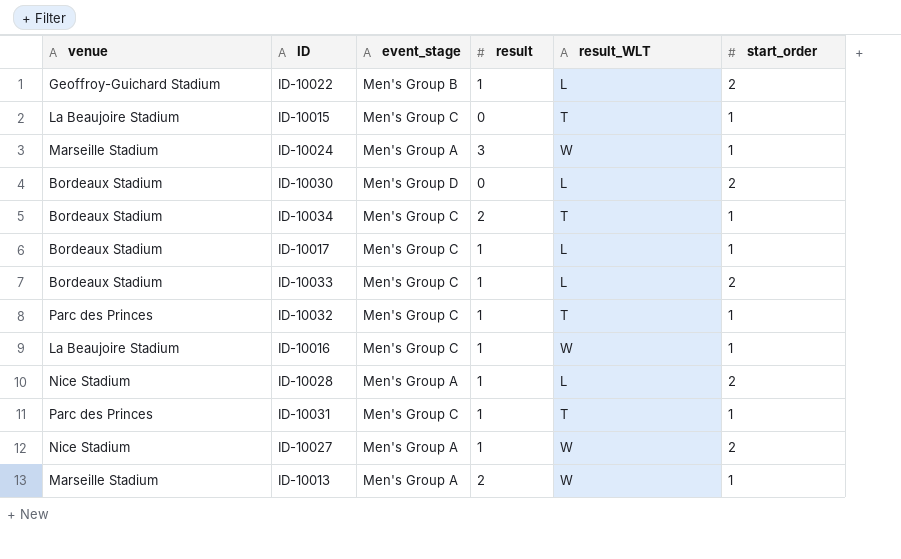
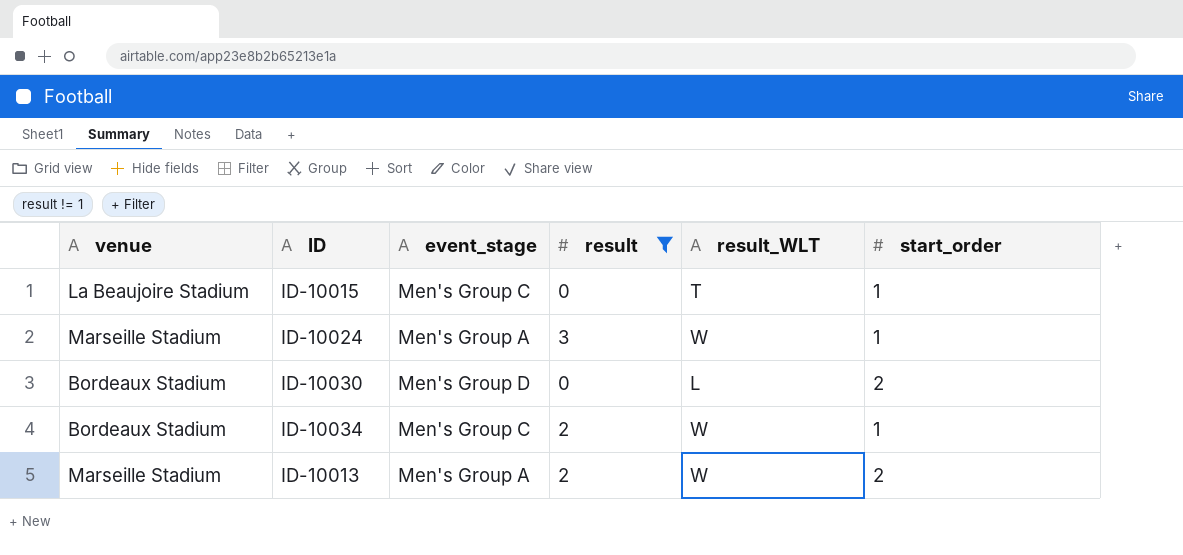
filter: none -> result != 1
ID-10034 | result_WLT: T -> W
ID-10013 | start_order: 1 -> 2

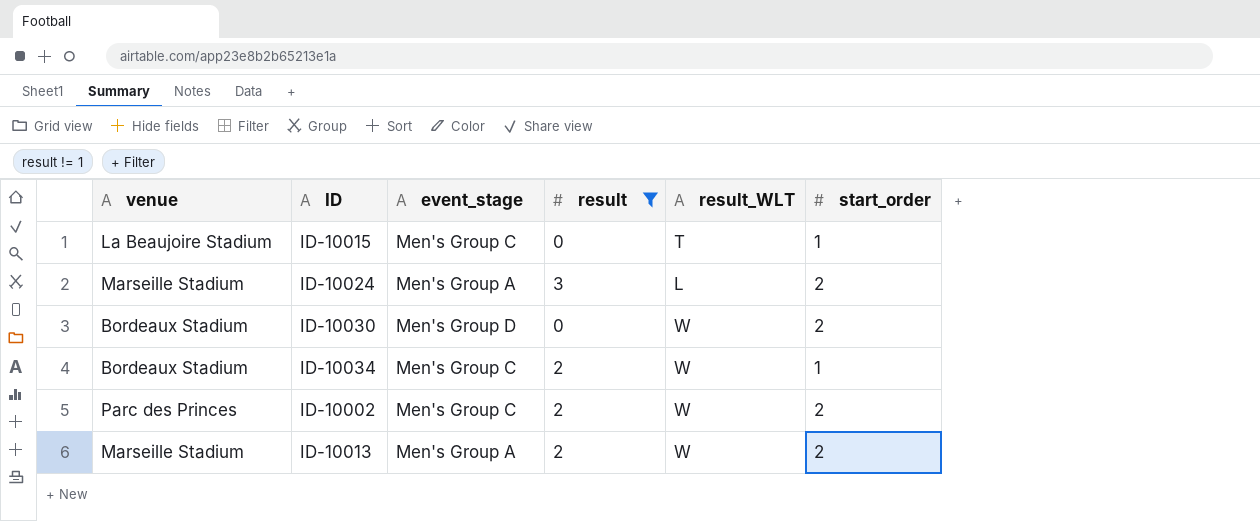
ID-10024 | result_WLT: W -> L
ID-10024 | start_order: 1 -> 2
ID-10030 | result_WLT: L -> W
row ID-10002: none -> Parc des Princes | Men's Group C | 2 | W | 2

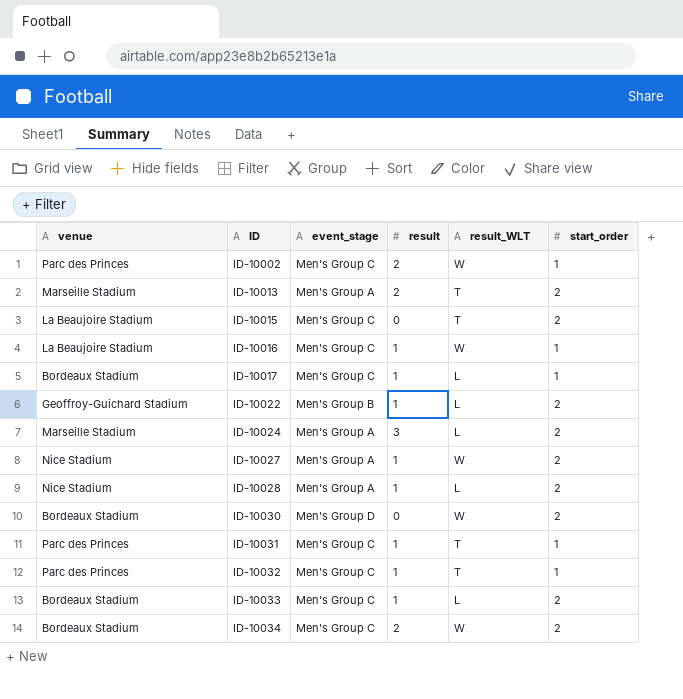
filter: result != 1 -> none
row order: none -> ID ascending
ID-10002 | start_order: 2 -> 1
ID-10013 | result_WLT: W -> T
ID-10015 | start_order: 1 -> 2
ID-10034 | start_order: 1 -> 2

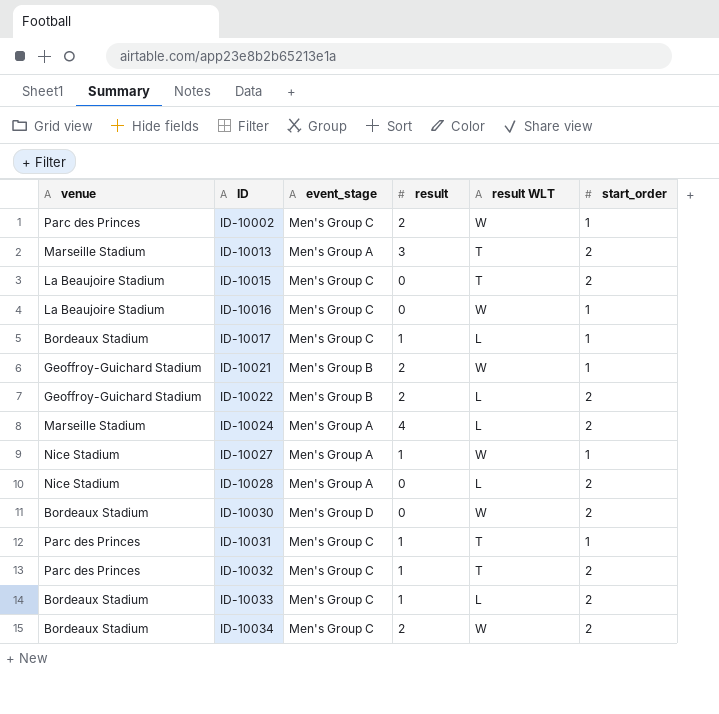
column name: result_WLT -> result WLT
ID-10013 | result: 2 -> 3
ID-10016 | result: 1 -> 0
row ID-10021: none -> Geoffroy-Guichard Stadium | Men's Group B | 2 | W | 1
ID-10022 | result: 1 -> 2
ID-10024 | result: 3 -> 4
ID-10027 | start_order: 2 -> 1
ID-10028 | result: 1 -> 0
ID-10032 | start_order: 1 -> 2

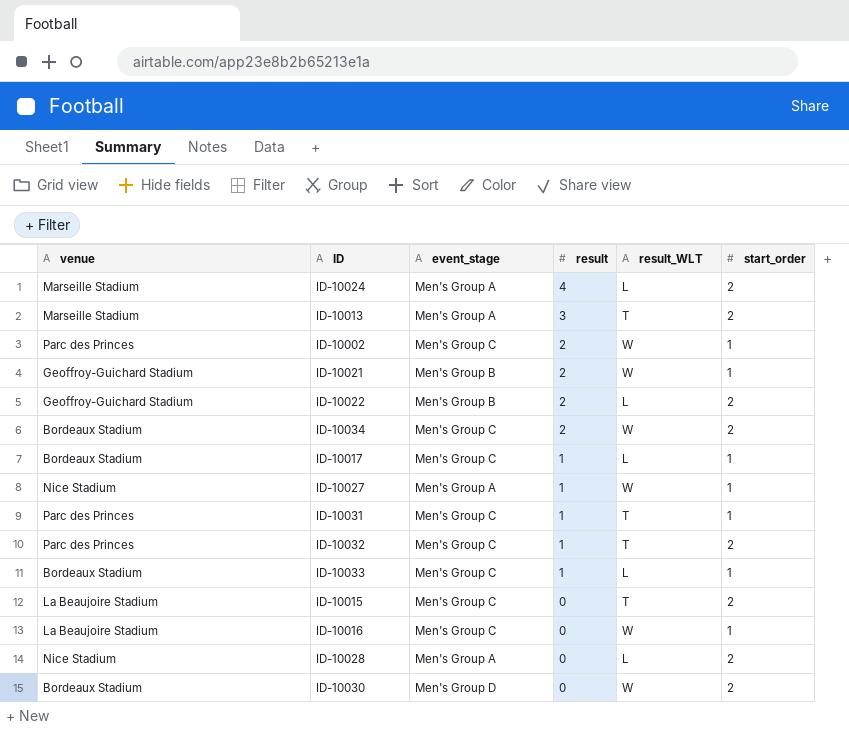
row order: ID ascending -> result descending
column name: result WLT -> result_WLT
ID-10033 | start_order: 2 -> 1

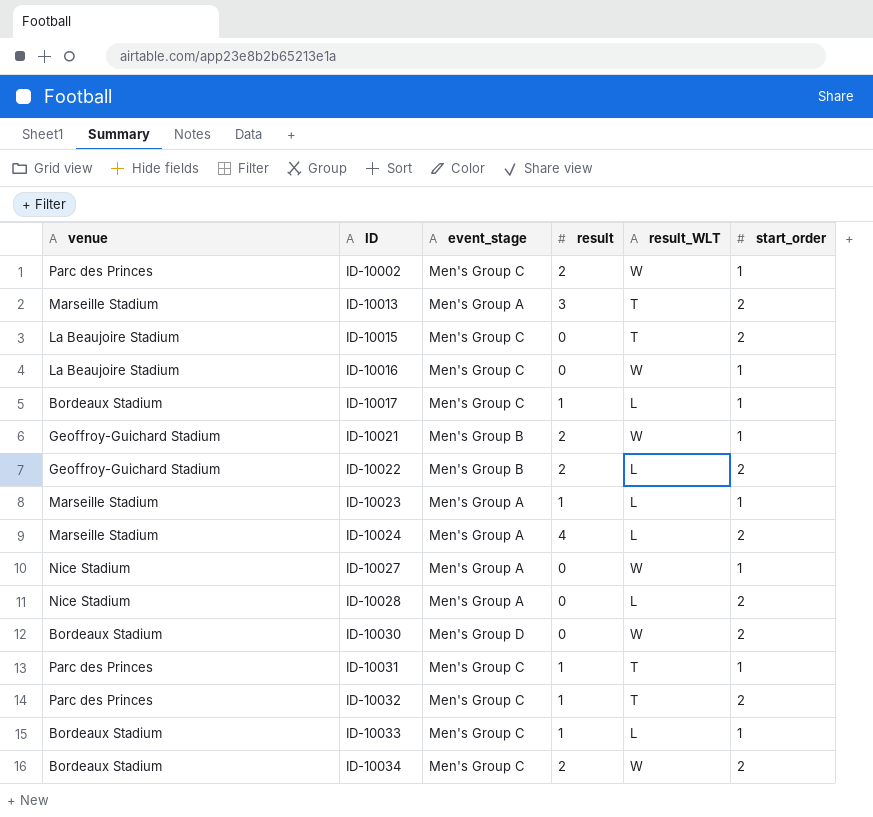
row order: result descending -> ID ascending
row ID-10023: none -> Marseille Stadium | Men's Group A | 1 | L | 1
ID-10027 | result: 1 -> 0

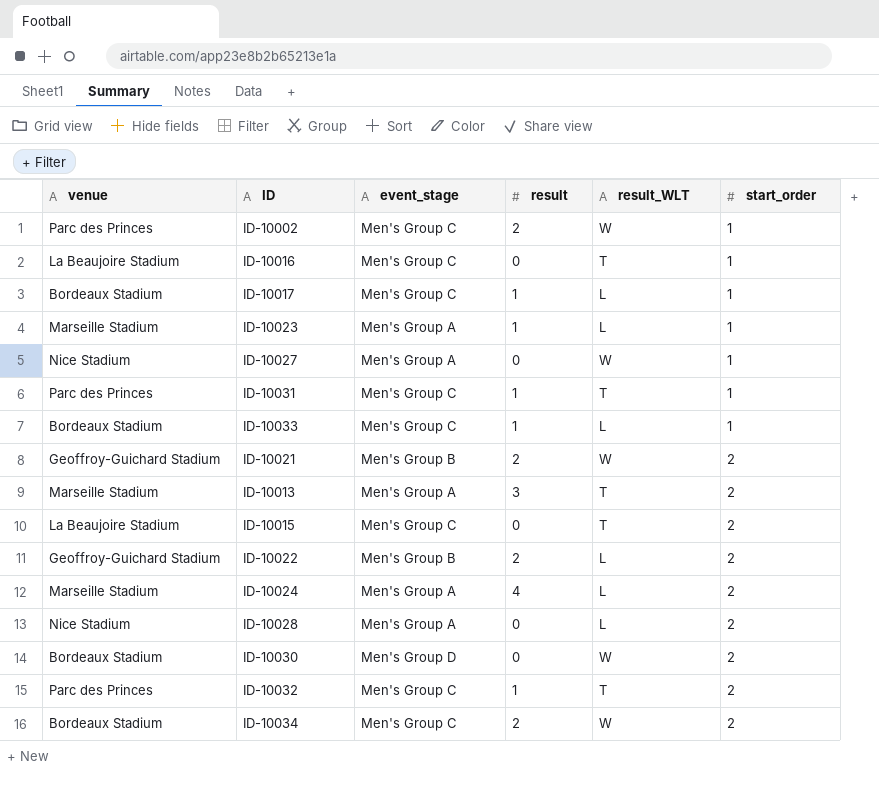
row order: ID ascending -> start_order ascending
ID-10016 | result_WLT: W -> T
ID-10021 | start_order: 1 -> 2

